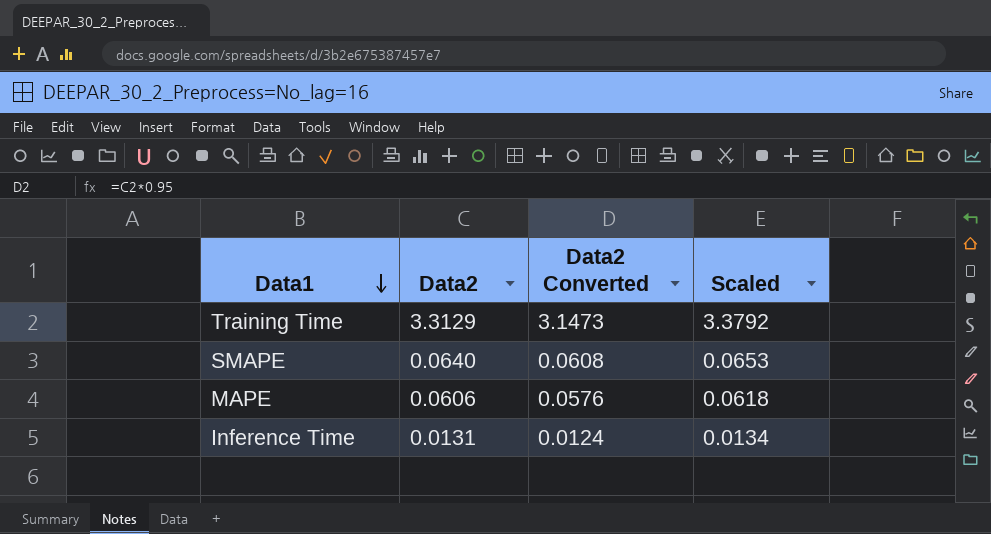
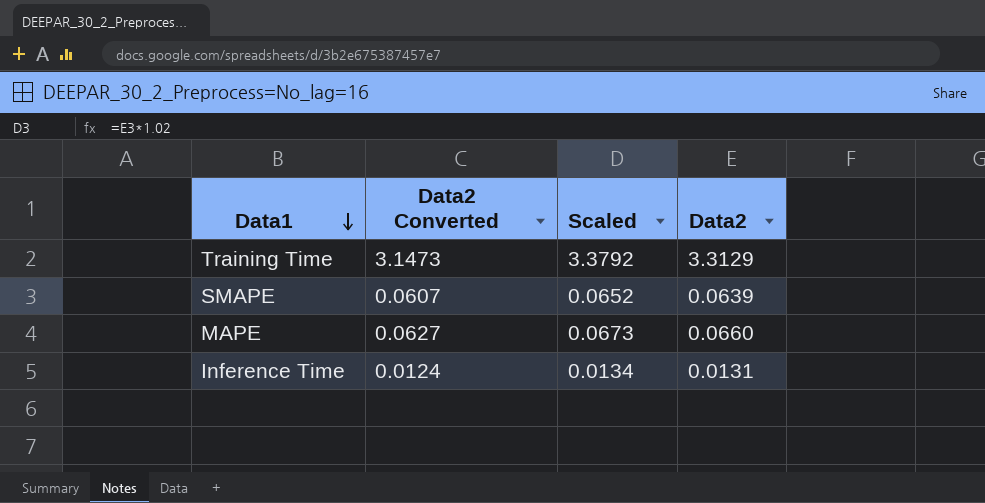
column Data2 | position: 2 -> 4
SMAPE | Data2 Converted: 0.0608 -> 0.0607
SMAPE | Scaled: 0.0653 -> 0.0652
SMAPE | Data2: 0.0640 -> 0.0639
MAPE | Data2 Converted: 0.0576 -> 0.0627
MAPE | Scaled: 0.0618 -> 0.0673
MAPE | Data2: 0.0606 -> 0.0660

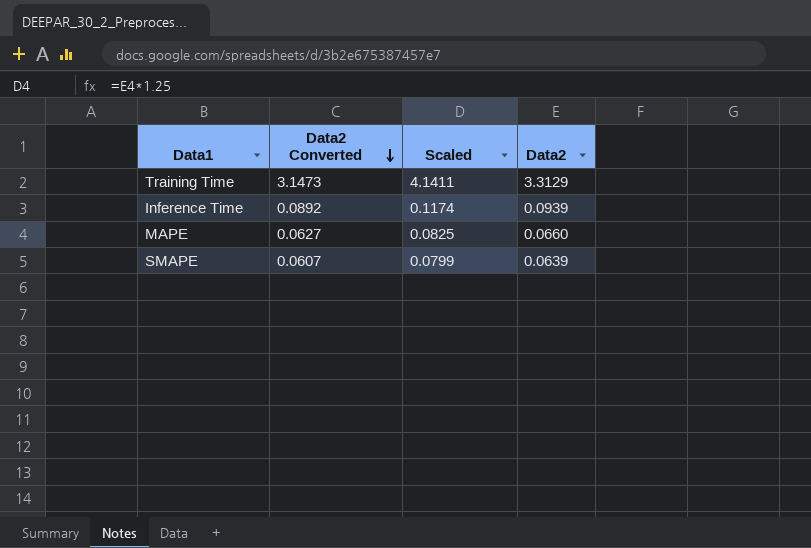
row order: Data1 descending -> Data2 Converted descending
column Scaled | formula: [Data2] * 1.02 -> [Data2] * 1.25
Inference Time | Data2 Converted: 0.0124 -> 0.0892
Inference Time | Data2: 0.0131 -> 0.0939

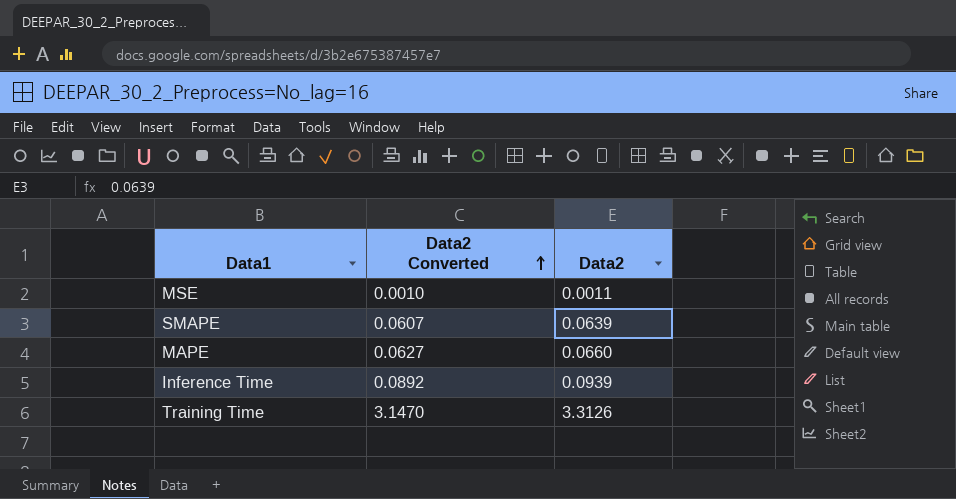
row order: Data2 Converted descending -> Data2 Converted ascending
column Scaled | formula: [Data2] * 1.25 -> none
row MSE: none -> 0.0010 | 0.0011
Training Time | Data2 Converted: 3.1473 -> 3.1470
Training Time | Data2: 3.3129 -> 3.3126

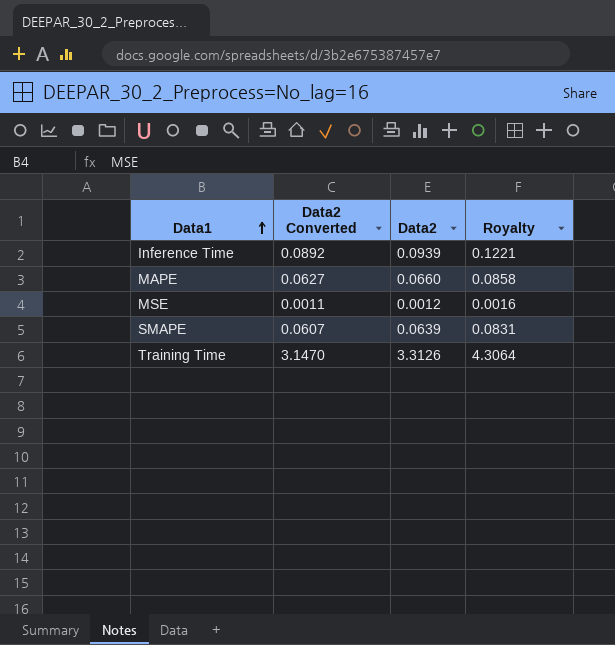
row order: Data2 Converted ascending -> Data1 ascending
column Royalty | formula: none -> [Data2] * 1.3
MSE | Data2 Converted: 0.0010 -> 0.0011
MSE | Data2: 0.0011 -> 0.0012

